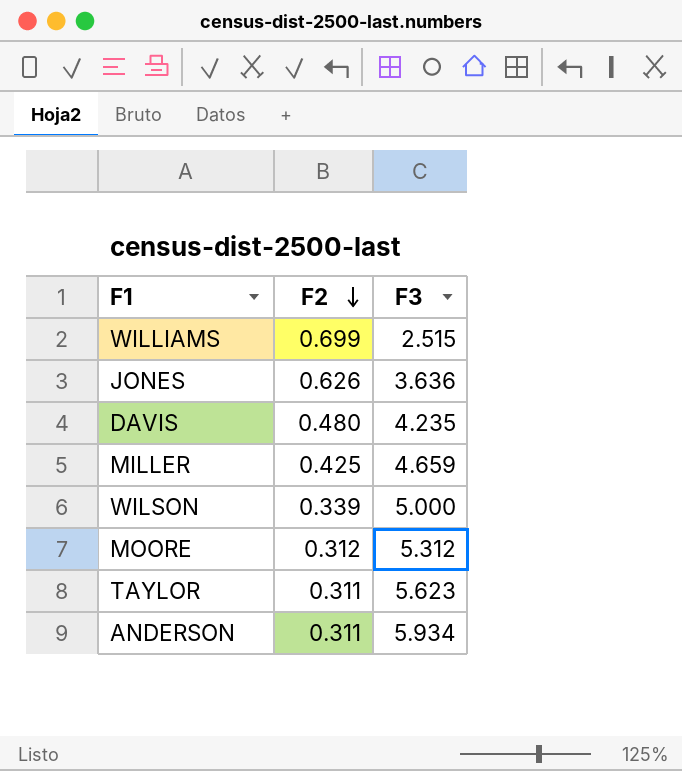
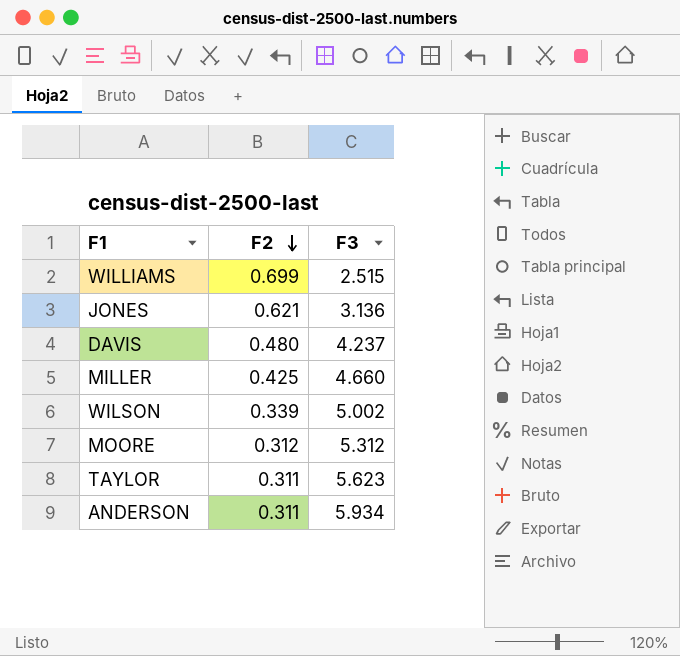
JONES | F2: 0.626 -> 0.621
JONES | F3: 3.636 -> 3.136
DAVIS | F3: 4.235 -> 4.237
MILLER | F3: 4.659 -> 4.660
WILSON | F3: 5.000 -> 5.002

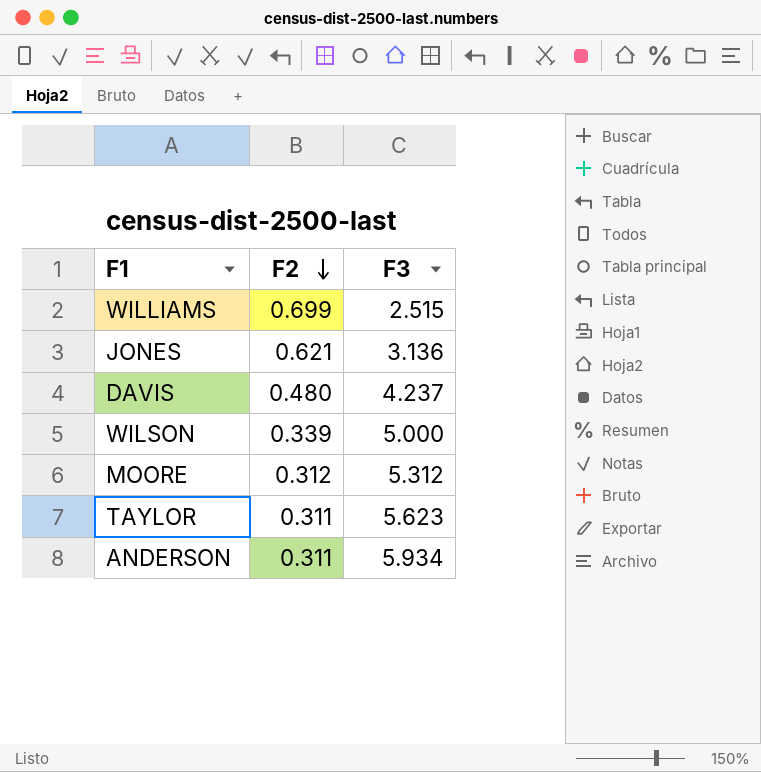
row MILLER: 0.425 | 4.660 -> none
WILSON | F3: 5.002 -> 5.000

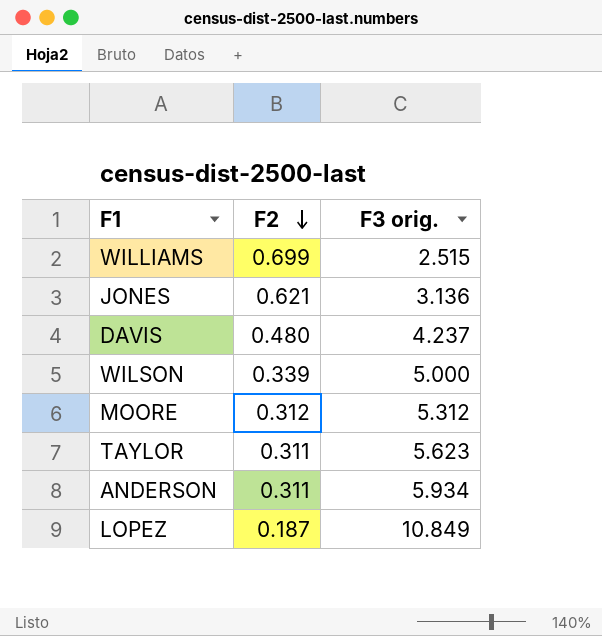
column name: F3 -> F3 orig.
row LOPEZ: none -> 0.187 | 10.849

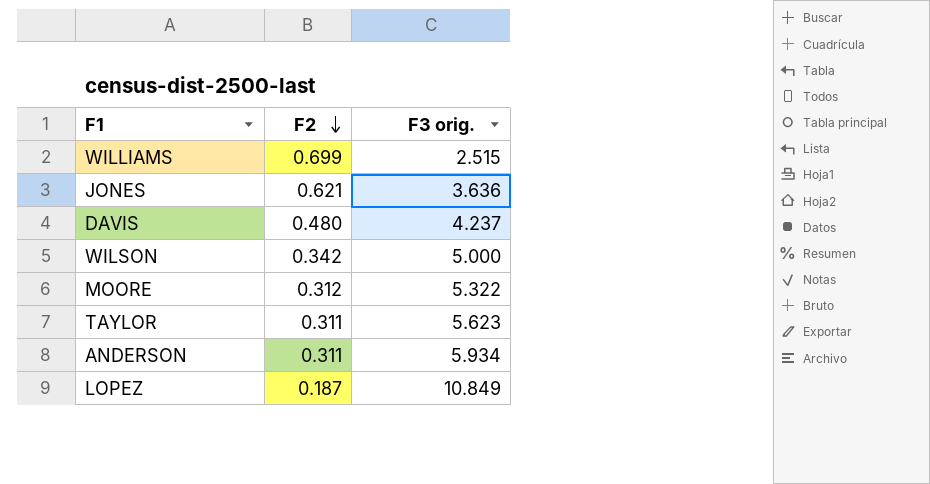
JONES | F3 orig.: 3.136 -> 3.636
WILSON | F2: 0.339 -> 0.342
MOORE | F3 orig.: 5.312 -> 5.322

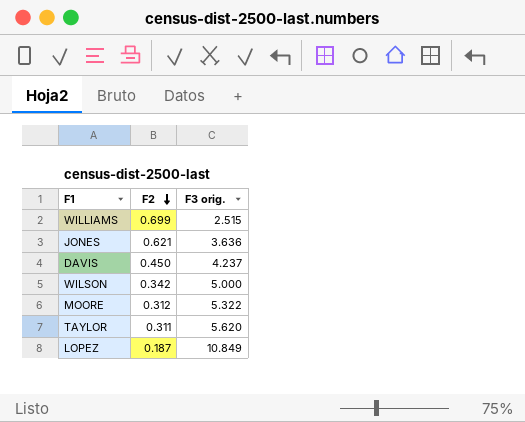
row ANDERSON: 0.311 | 5.934 -> none
DAVIS | F2: 0.480 -> 0.450
TAYLOR | F3 orig.: 5.623 -> 5.620

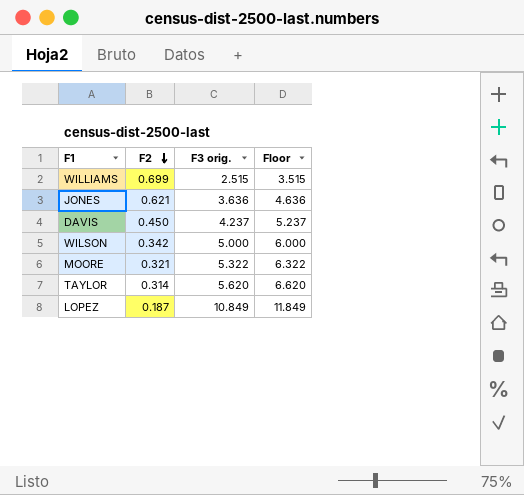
column Floor | formula: none -> [F3 orig.] + 1
MOORE | F2: 0.312 -> 0.321
TAYLOR | F2: 0.311 -> 0.314

